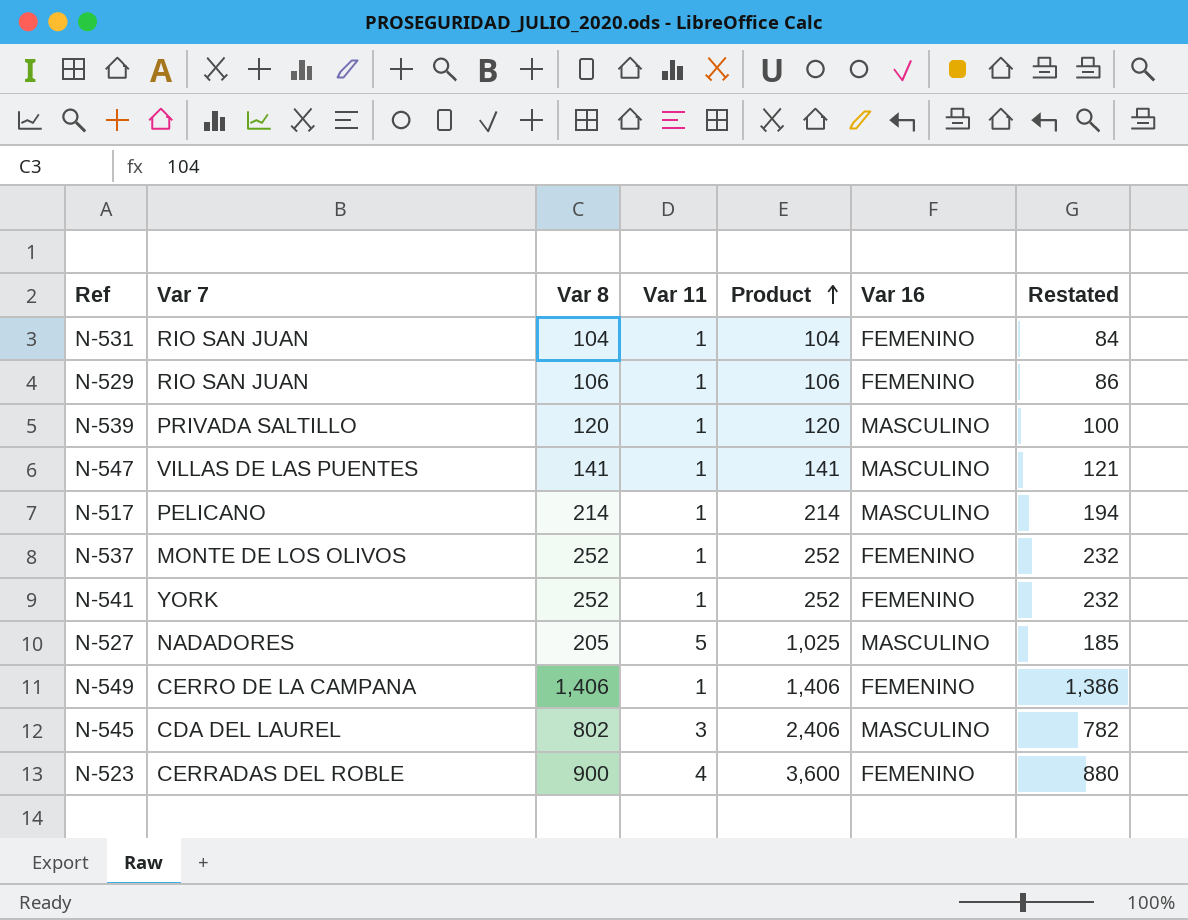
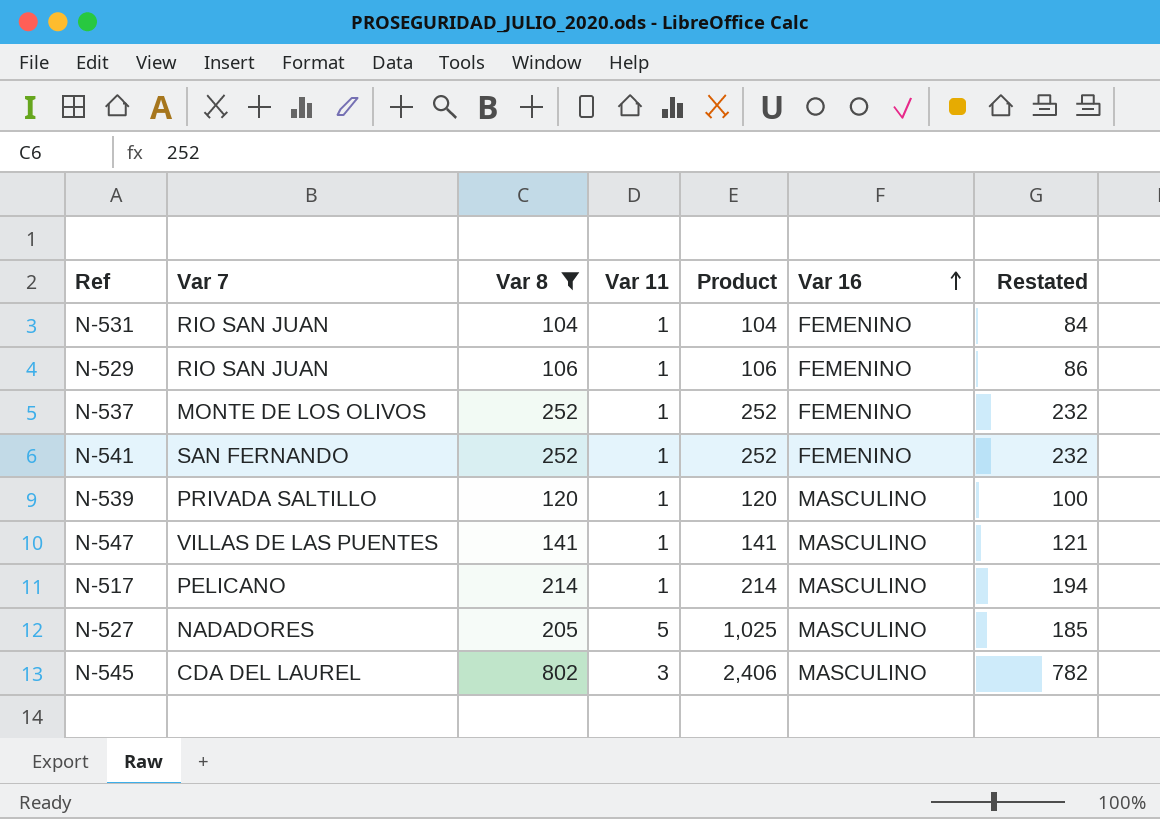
filter: none -> Var 8 <= 802
row order: Product ascending -> Var 16 ascending
N-541 | Var 7: YORK -> SAN FERNANDO

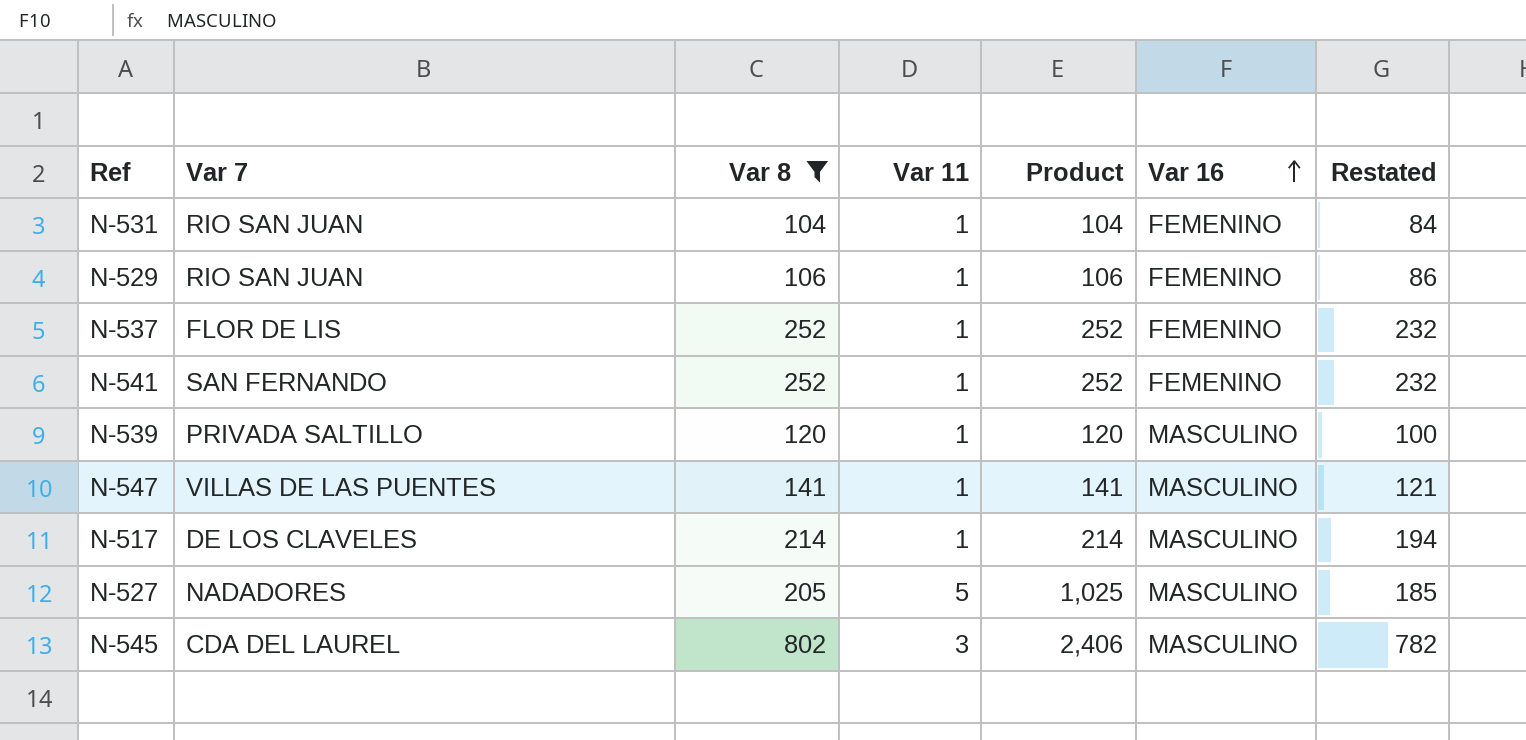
N-537 | Var 7: MONTE DE LOS OLIVOS -> FLOR DE LIS
N-517 | Var 7: PELICANO -> DE LOS CLAVELES

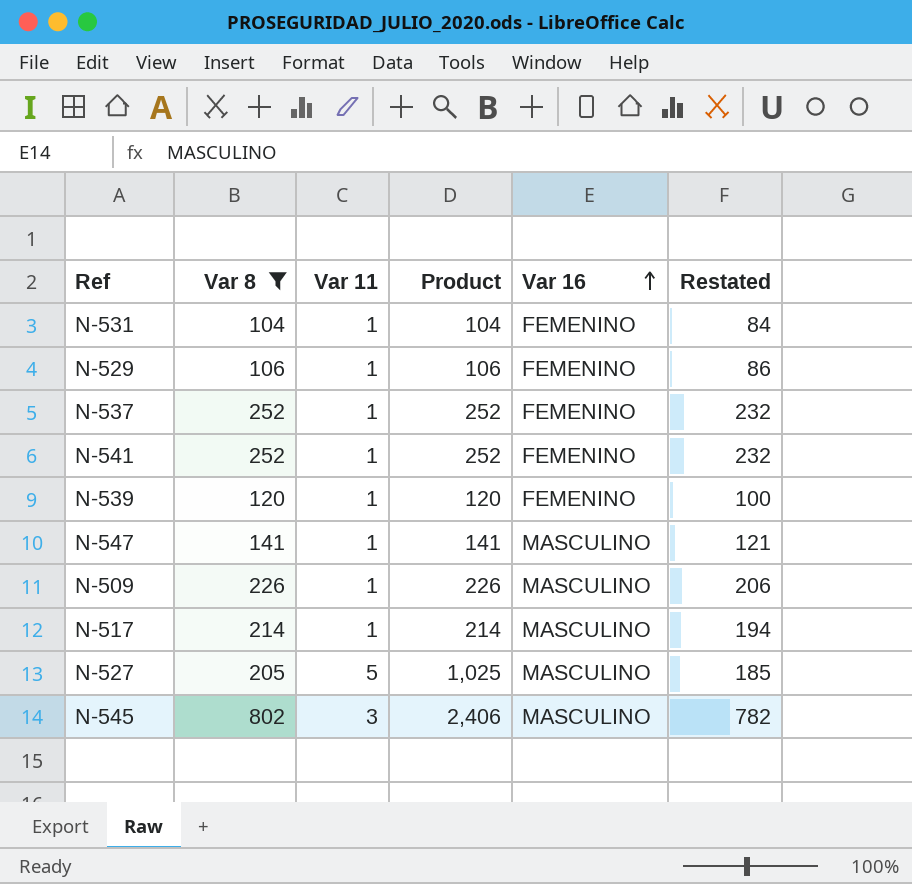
column Var 7 | position: 2 -> none
N-539 | Var 16: MASCULINO -> FEMENINO
row N-509: none -> 226 | 1 | 226 | MASCULINO | 206

